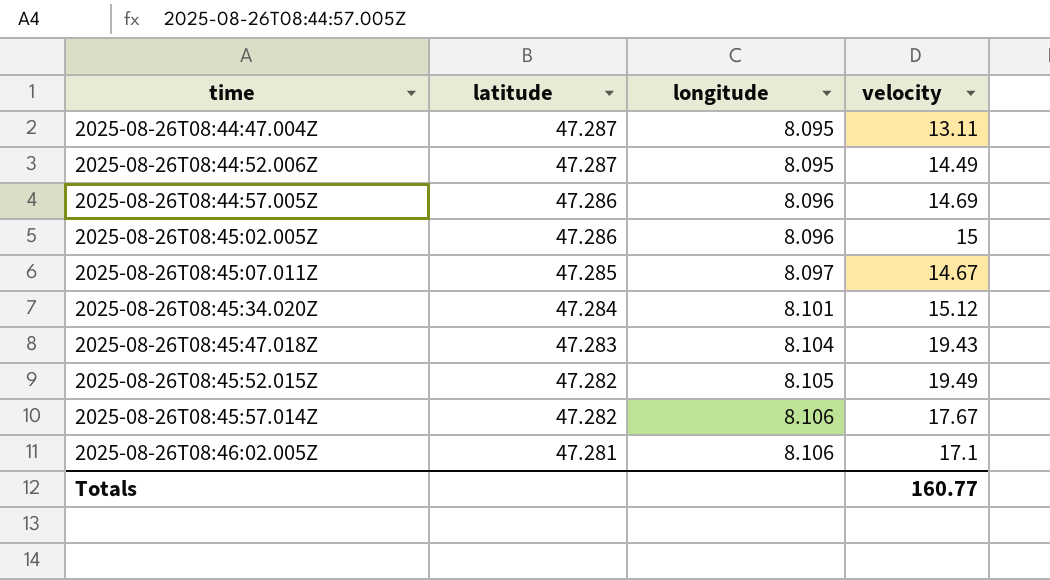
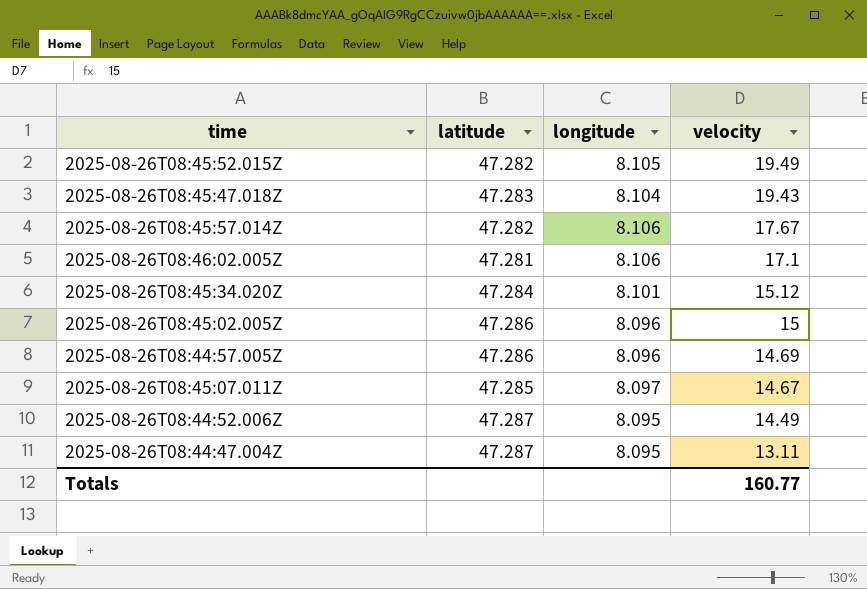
row order: time ascending -> velocity descending

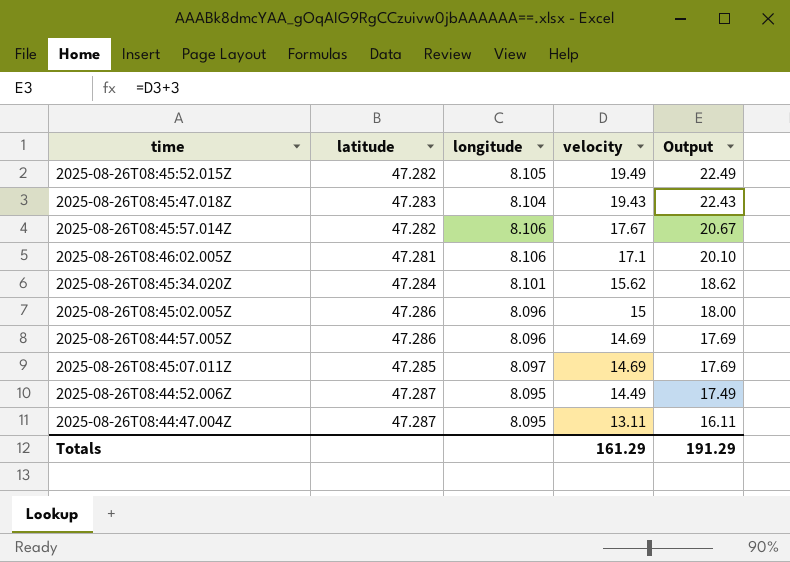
column Output | formula: none -> [velocity] + 3
2025-08-26T08:45:34.020Z | velocity: 15.12 -> 15.62
2025-08-26T08:45:07.011Z | velocity: 14.67 -> 14.69
Totals | velocity: 160.77 -> 161.29

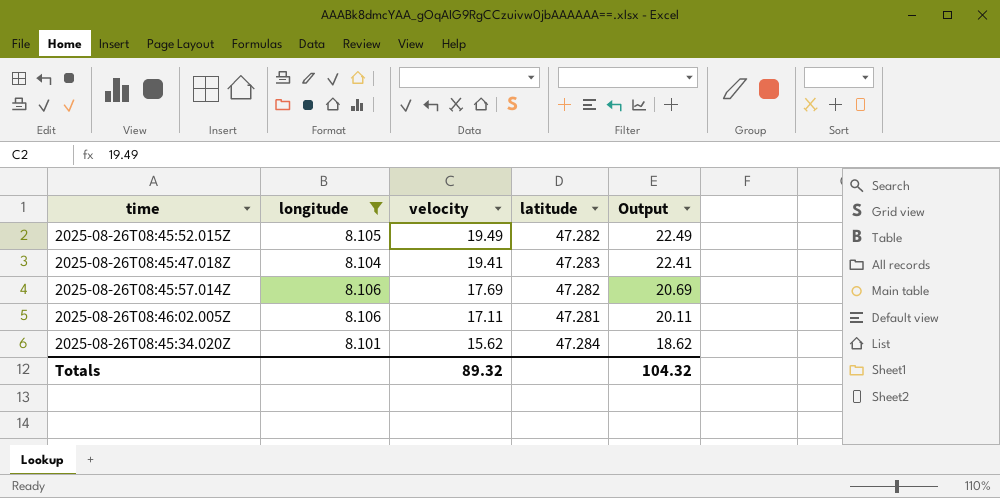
filter: none -> longitude >= 8.101
column latitude | position: 2 -> 4
2025-08-26T08:45:47.018Z | velocity: 19.43 -> 19.41
2025-08-26T08:45:47.018Z | Output: 22.43 -> 22.41
2025-08-26T08:45:57.014Z | velocity: 17.67 -> 17.69
2025-08-26T08:45:57.014Z | Output: 20.67 -> 20.69
2025-08-26T08:46:02.005Z | velocity: 17.1 -> 17.11
2025-08-26T08:46:02.005Z | Output: 20.10 -> 20.11
Totals | velocity: 161.29 -> 89.32
Totals | Output: 191.29 -> 104.32

